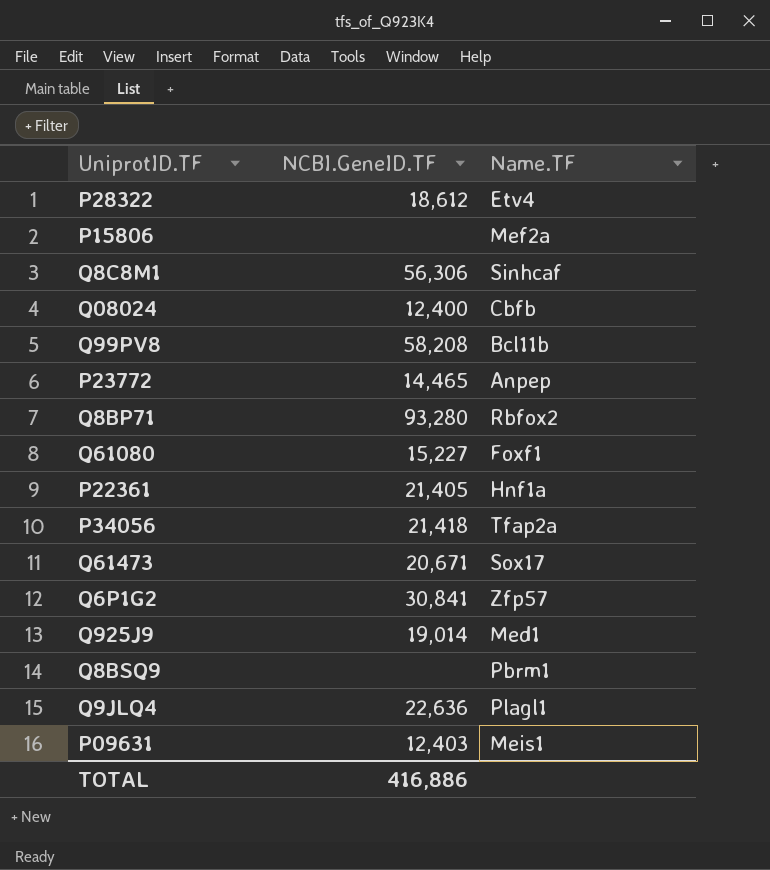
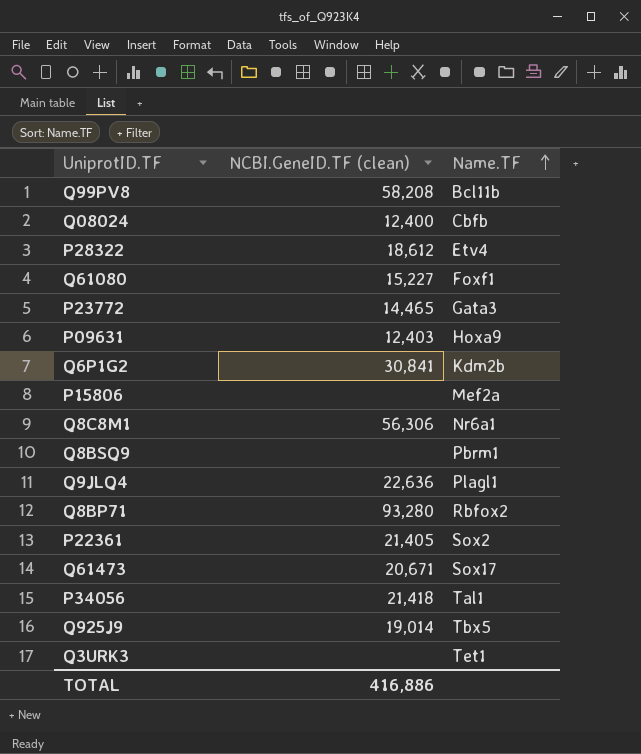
row order: none -> Name.TF ascending
column name: NCBI.GeneID.TF -> NCBI.GeneID.TF (clean)
P23772 | Name.TF: Anpep -> Gata3
P09631 | Name.TF: Meis1 -> Hoxa9
Q6P1G2 | Name.TF: Zfp57 -> Kdm2b
Q8C8M1 | Name.TF: Sinhcaf -> Nr6a1
P22361 | Name.TF: Hnf1a -> Sox2
P34056 | Name.TF: Tfap2a -> Tal1
Q925J9 | Name.TF: Med1 -> Tbx5
row Q3URK3: none -> none | Tet1

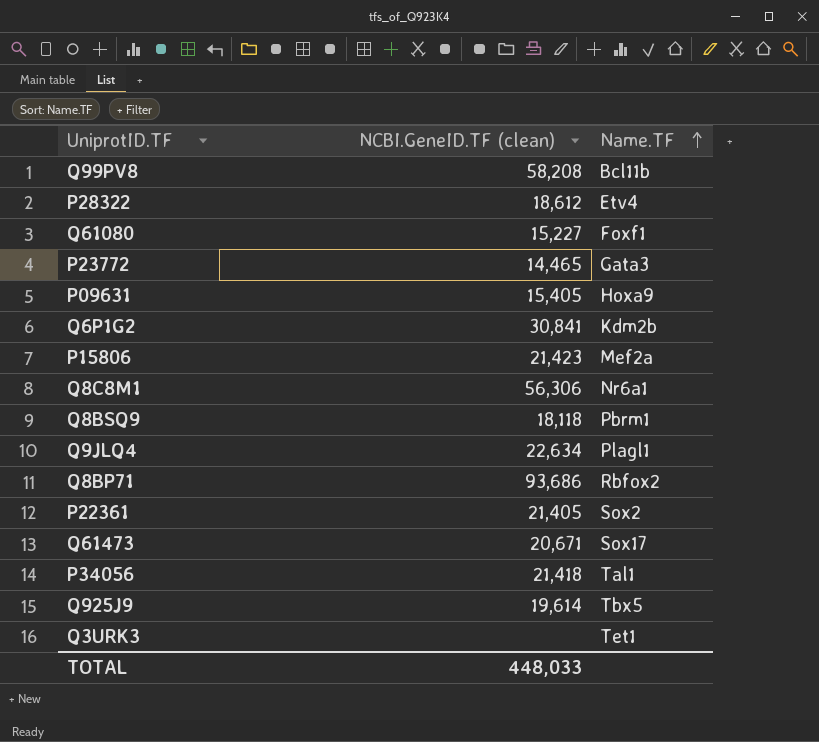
row Q08024: 12,400 | Cbfb -> none
P09631 | NCBI.GeneID.TF (clean): 12,403 -> 15,405
P15806 | NCBI.GeneID.TF (clean): none -> 21,423
Q8BSQ9 | NCBI.GeneID.TF (clean): none -> 18,118
Q9JLQ4 | NCBI.GeneID.TF (clean): 22,636 -> 22,634
Q8BP71 | NCBI.GeneID.TF (clean): 93,280 -> 93,686
Q925J9 | NCBI.GeneID.TF (clean): 19,014 -> 19,614
TOTAL | NCBI.GeneID.TF (clean): 416,886 -> 448,033

